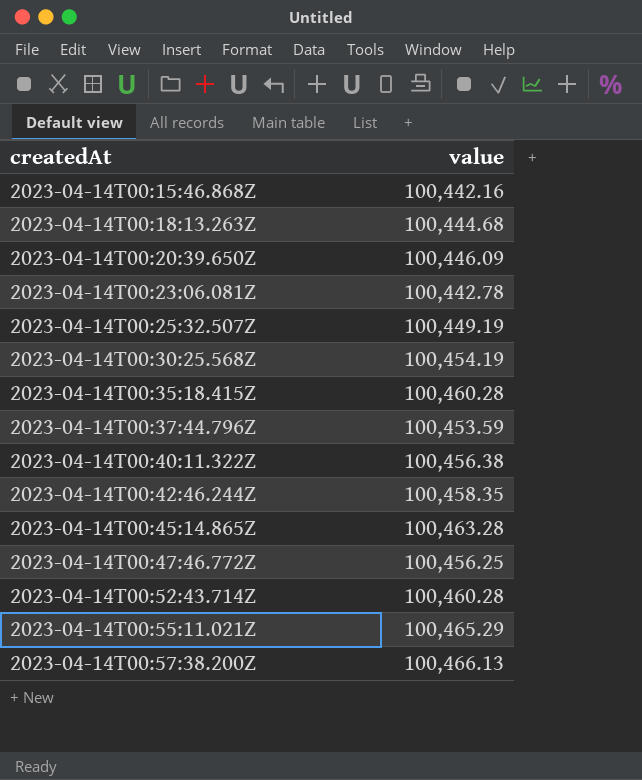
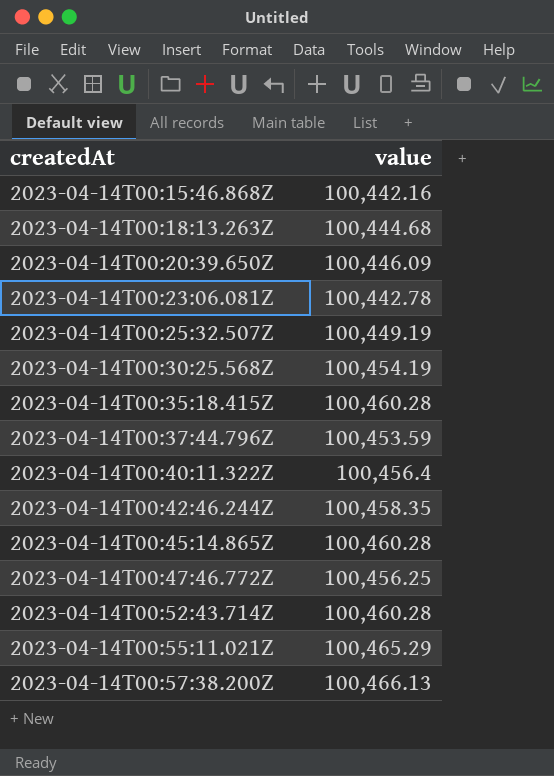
2023-04-14T00:40:11.322Z | value: 100,456.38 -> 100,456.4
2023-04-14T00:45:14.865Z | value: 100,463.28 -> 100,460.28

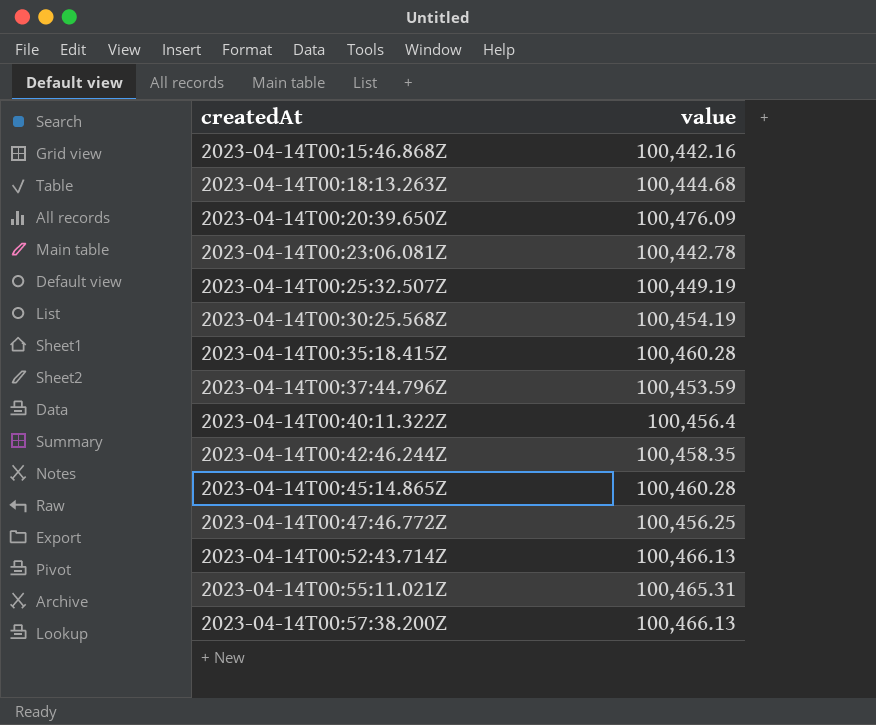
2023-04-14T00:20:39.650Z | value: 100,446.09 -> 100,476.09
2023-04-14T00:52:43.714Z | value: 100,460.28 -> 100,466.13
2023-04-14T00:55:11.021Z | value: 100,465.29 -> 100,465.31

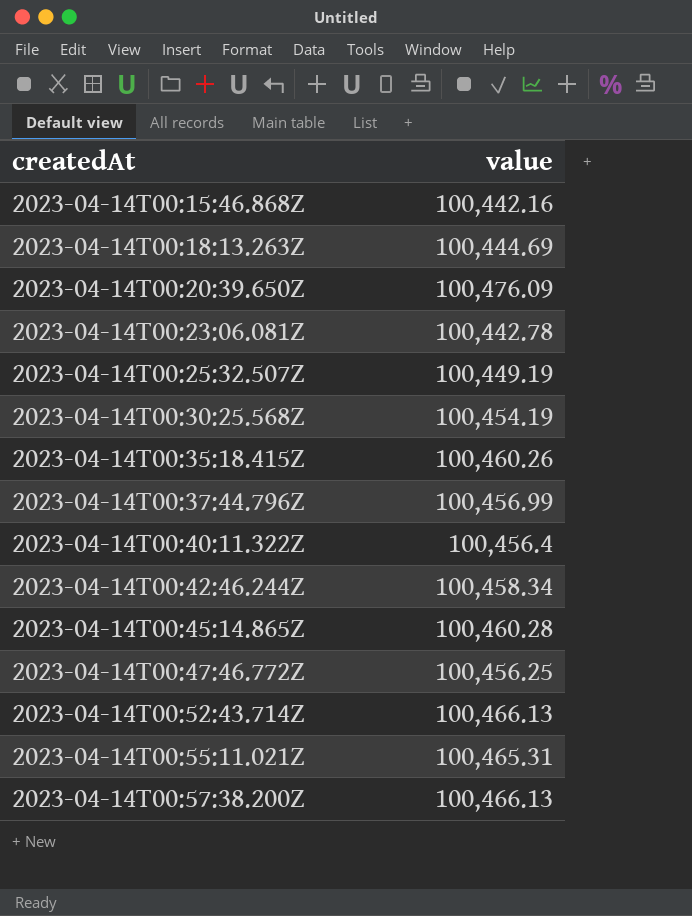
2023-04-14T00:18:13.263Z | value: 100,444.68 -> 100,444.69
2023-04-14T00:35:18.415Z | value: 100,460.28 -> 100,460.26
2023-04-14T00:37:44.796Z | value: 100,453.59 -> 100,456.99
2023-04-14T00:42:46.244Z | value: 100,458.35 -> 100,458.34

